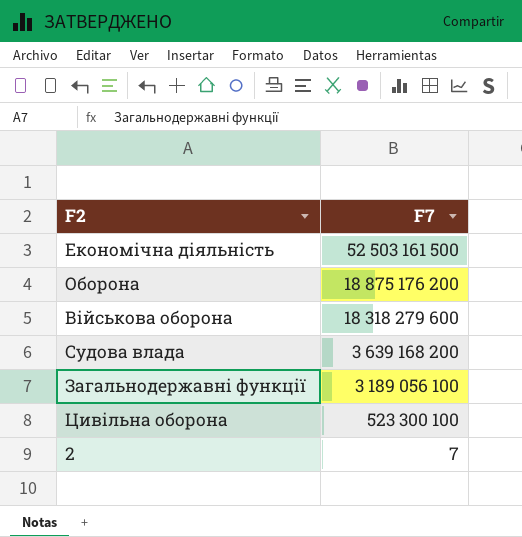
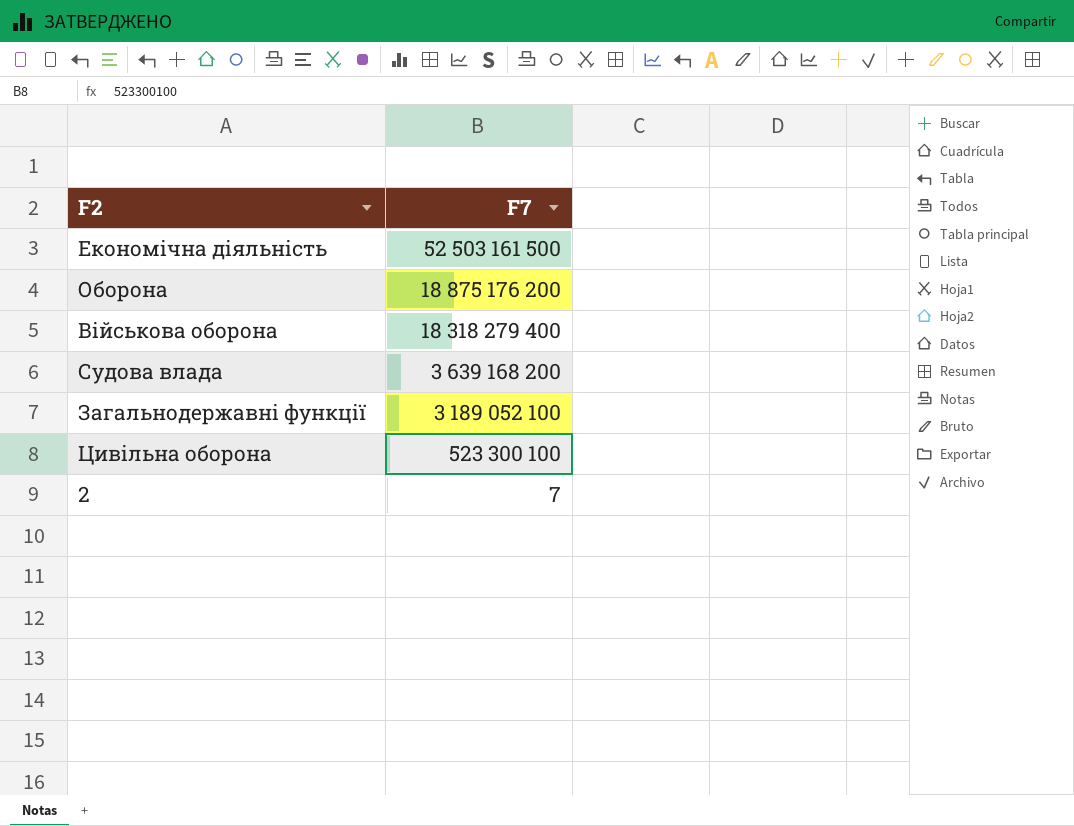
Військова оборона | F7: 18 318 279 600 -> 18 318 279 400
Загальнодержавні функції | F7: 3 189 056 100 -> 3 189 052 100

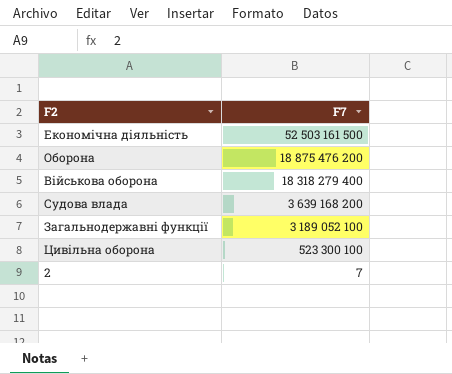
Оборона | F7: 18 875 176 200 -> 18 875 476 200

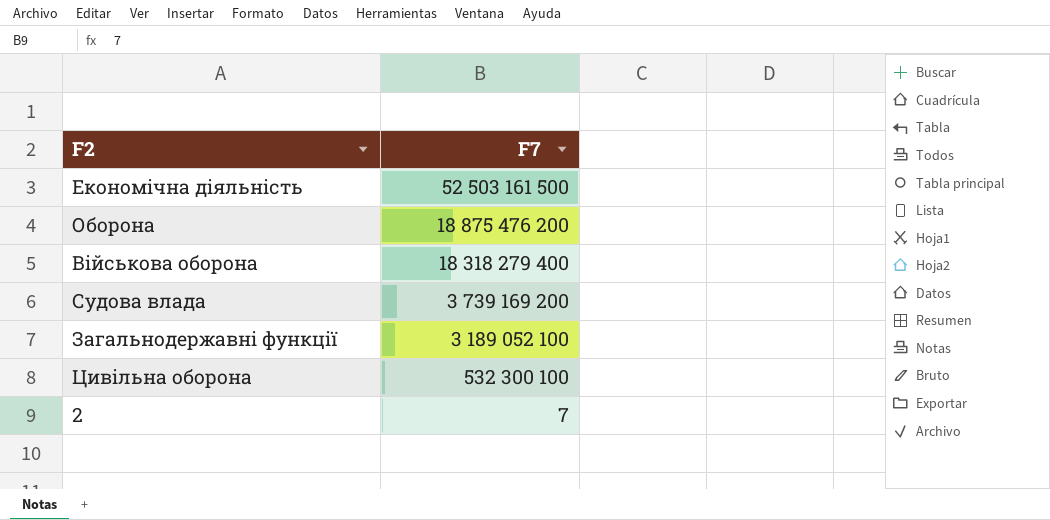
Судова влада | F7: 3 639 168 200 -> 3 739 169 200
Цивільна оборона | F7: 523 300 100 -> 532 300 100

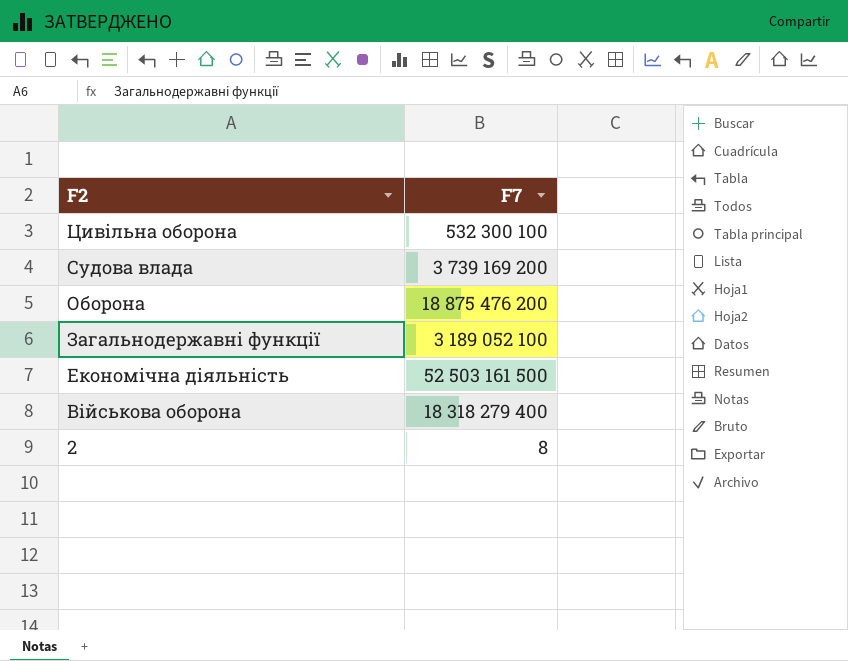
row order: F7 descending -> F2 descending
2 | F7: 7 -> 8

